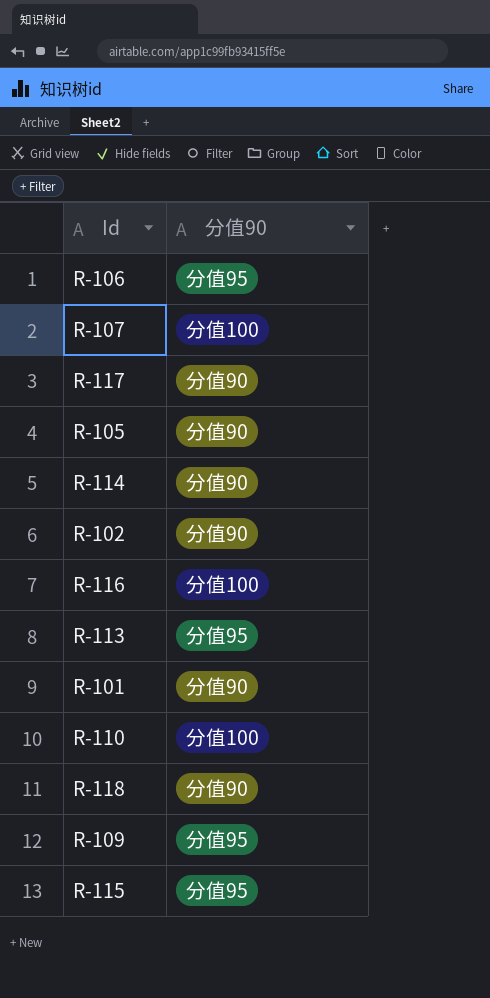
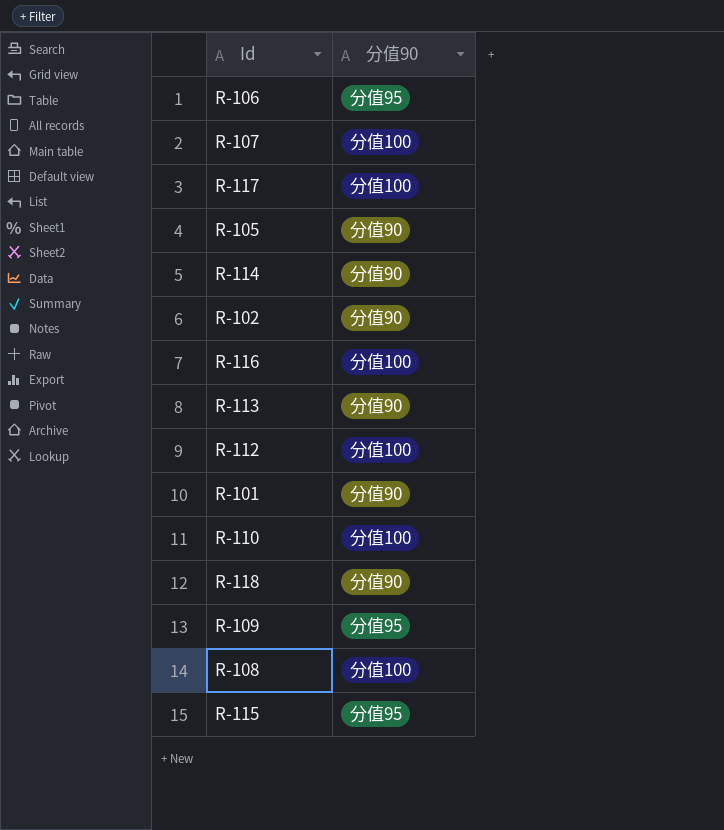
R-117 | 分值90: 分值90 -> 分值100
R-113 | 分值90: 分值95 -> 分值90
row R-112: none -> 分值100
row R-108: none -> 分值100

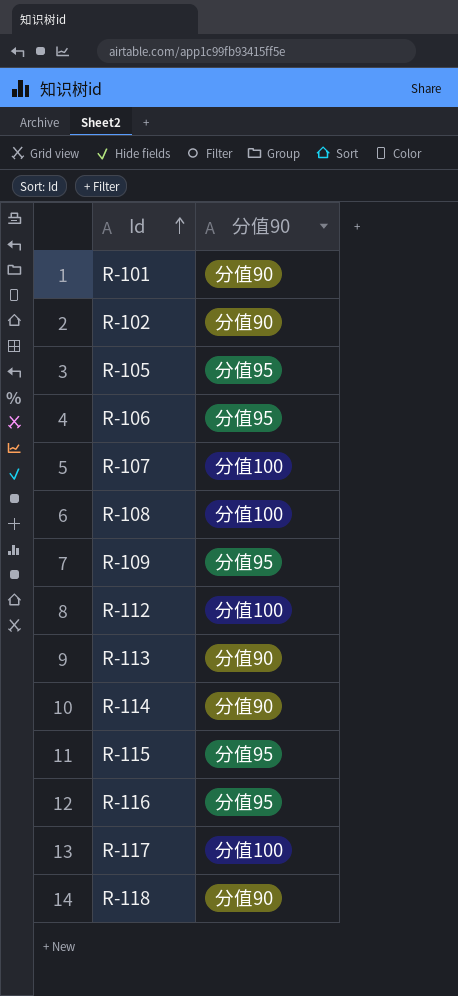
row order: none -> Id ascending
row R-110: 分值100 -> none
R-105 | 分值90: 分值90 -> 分值95
R-116 | 分值90: 分值100 -> 分值95

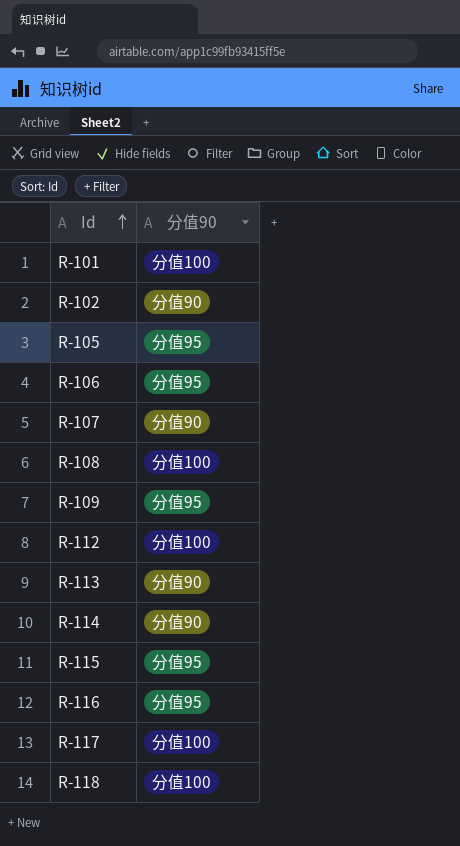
R-101 | 分值90: 分值90 -> 分值100
R-107 | 分值90: 分值100 -> 分值90
R-118 | 分值90: 分值90 -> 分值100

